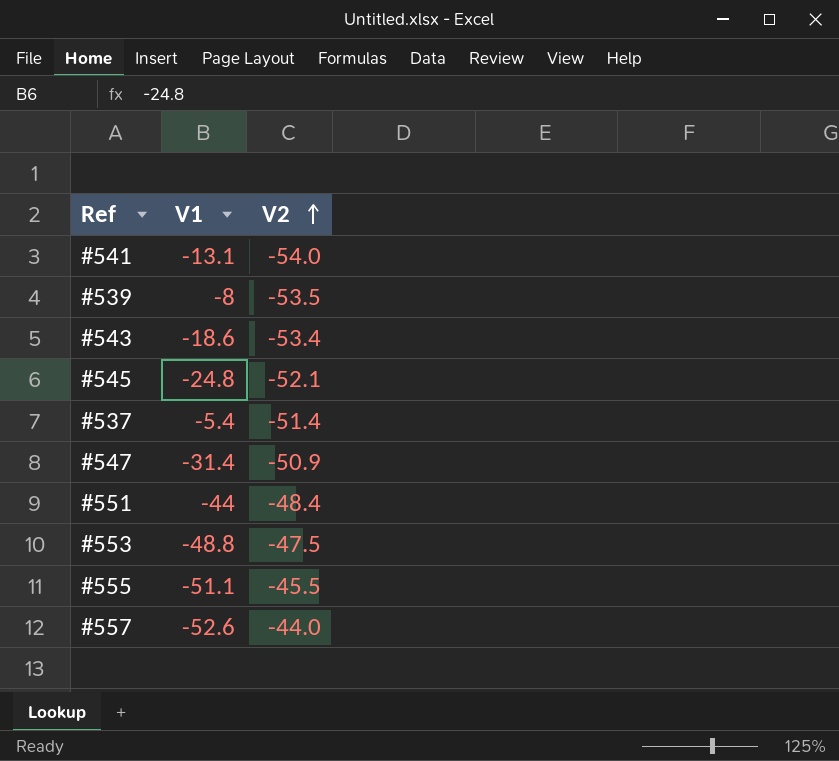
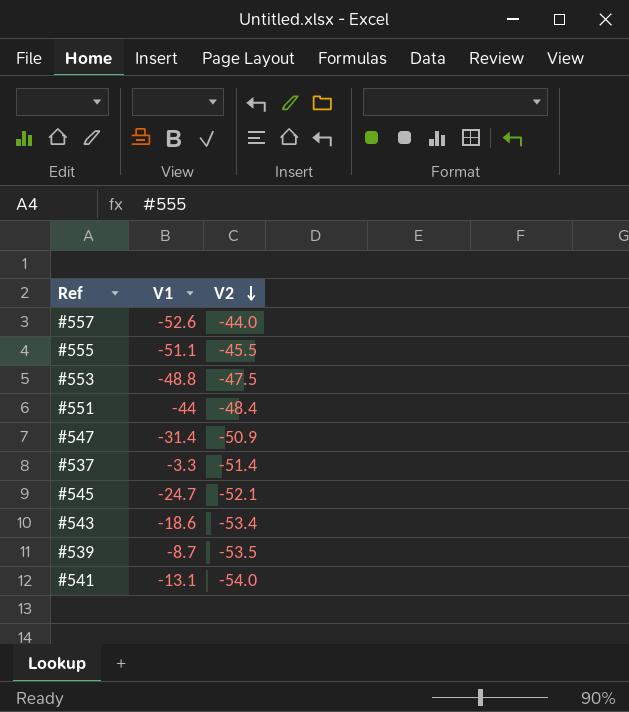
row order: V2 ascending -> V2 descending
#537 | V1: -5.4 -> -3.3
#545 | V1: -24.8 -> -24.7
#539 | V1: -8 -> -8.7

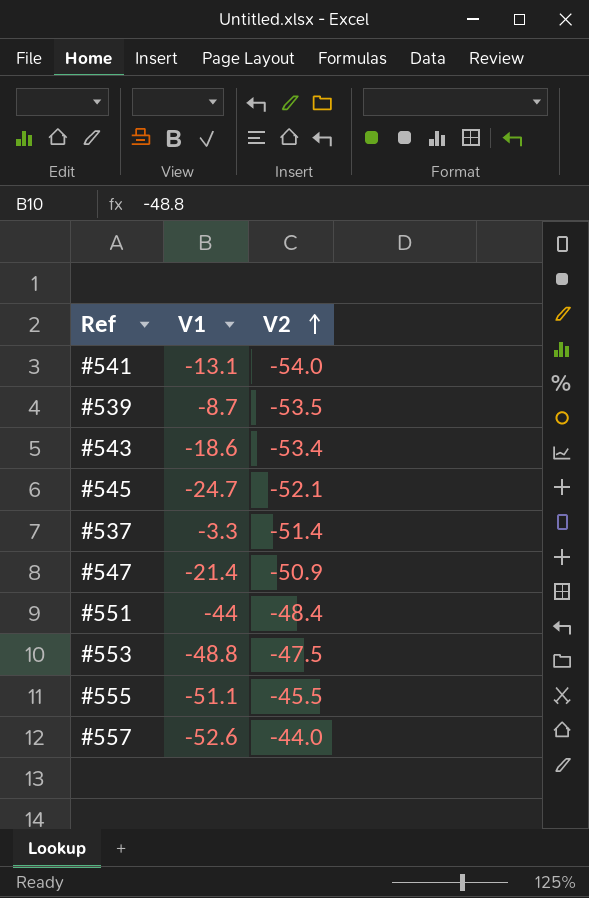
row order: V2 descending -> V2 ascending
#547 | V1: -31.4 -> -21.4

